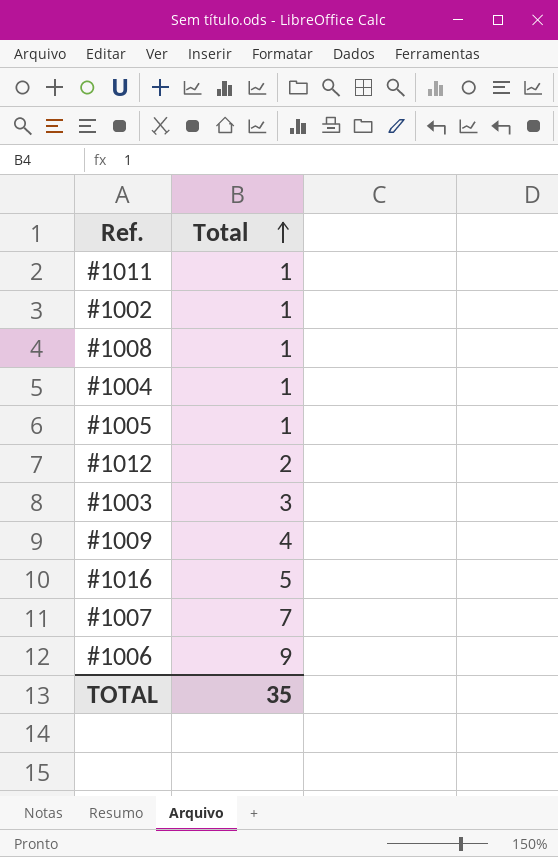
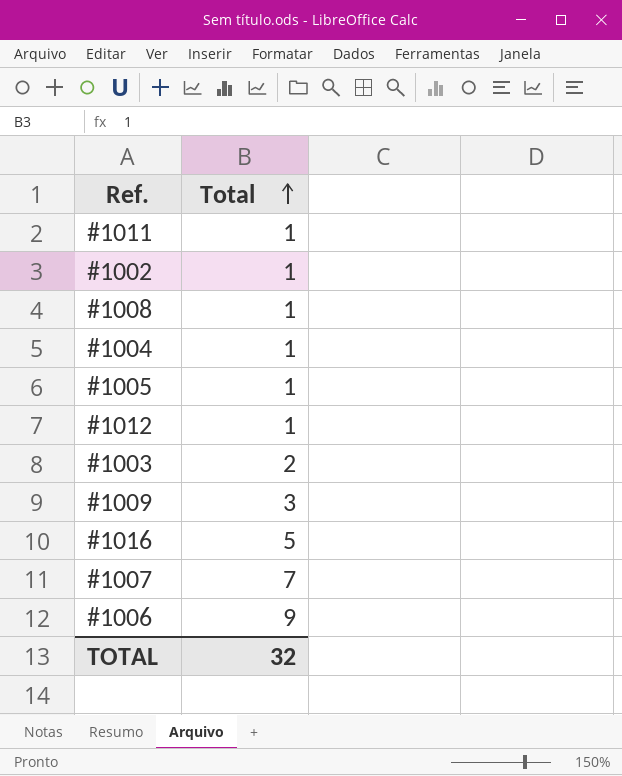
#1012 | Total: 2 -> 1
#1003 | Total: 3 -> 2
#1009 | Total: 4 -> 3
TOTAL | Total: 35 -> 32

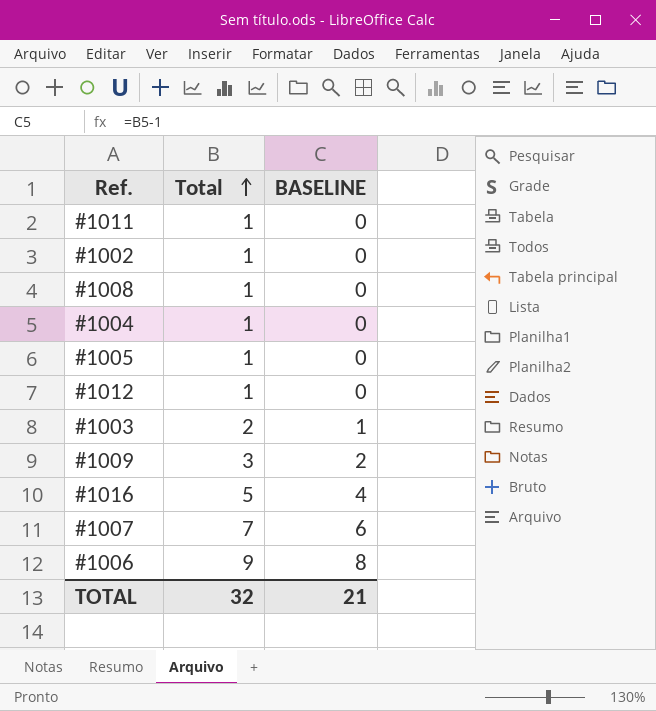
column BASELINE | formula: none -> [Total] - 1

